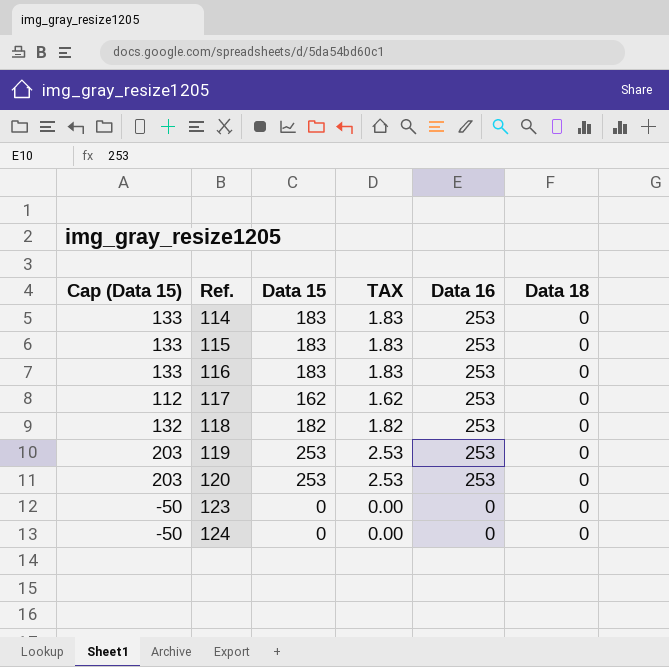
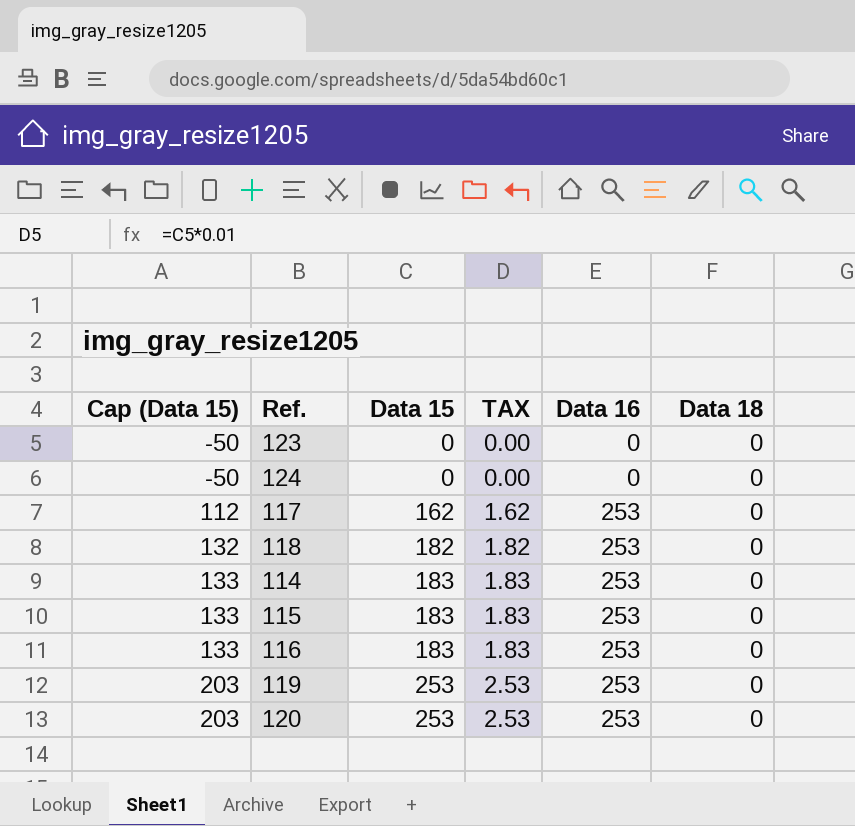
row order: Ref. ascending -> Cap (Data 15) ascending

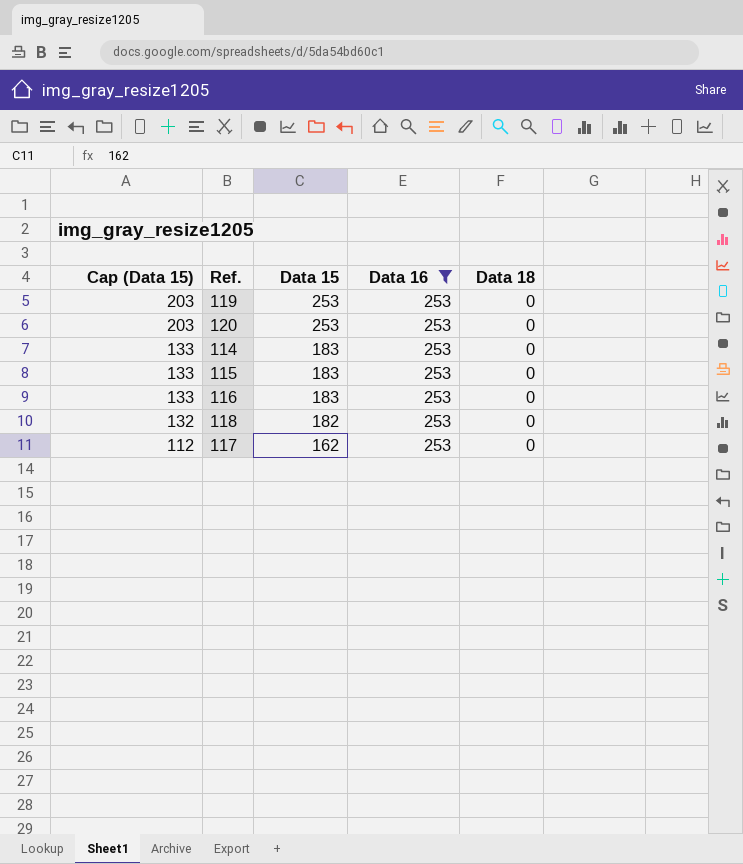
filter: none -> Data 16 = 253
row order: Cap (Data 15) ascending -> Cap (Data 15) descending
column TAX | formula: [Data 15] * 0.01 -> none

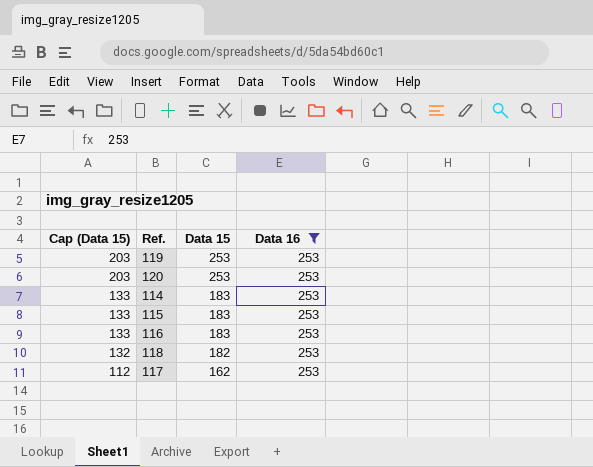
column Data 18 | position: 5 -> none

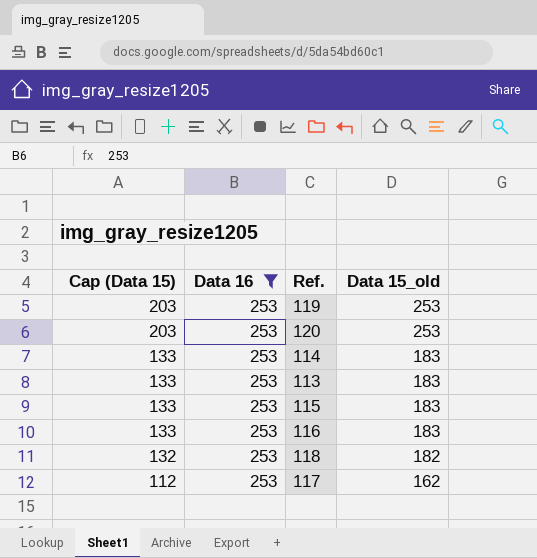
column Data 16 | position: 4 -> 2
column name: Data 15 -> Data 15_old
row 113: none -> 133 | 253 | 183

